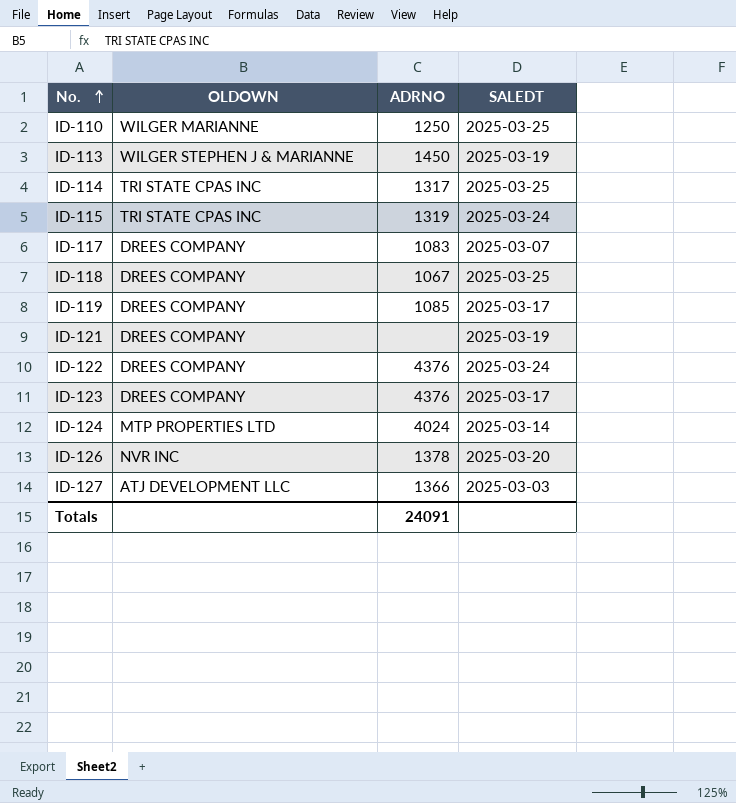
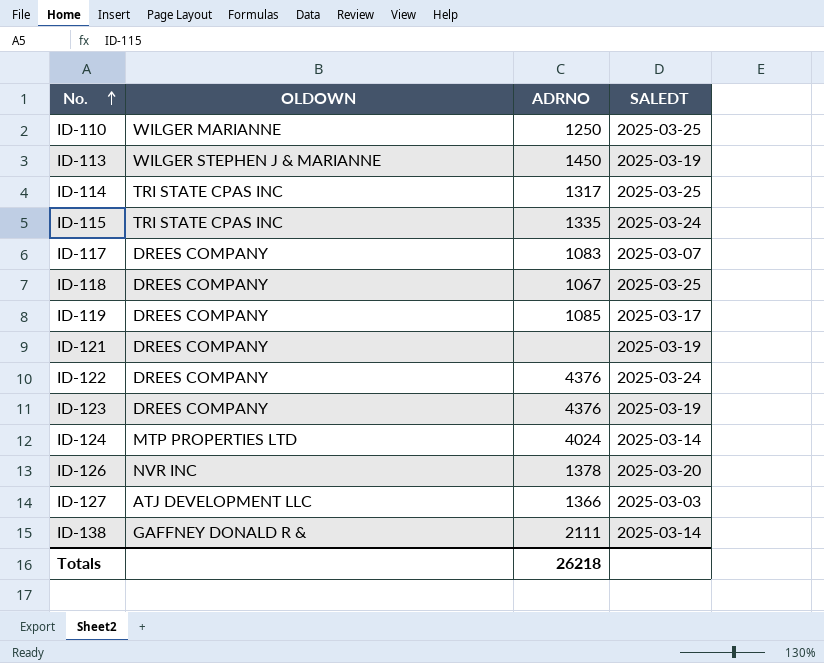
ID-115 | ADRNO: 1319 -> 1335
ID-123 | SALEDT: 2025-03-17 -> 2025-03-19
row ID-138: none -> GAFFNEY DONALD R & | 2111 | 2025-03-14
Totals | ADRNO: 24091 -> 26218

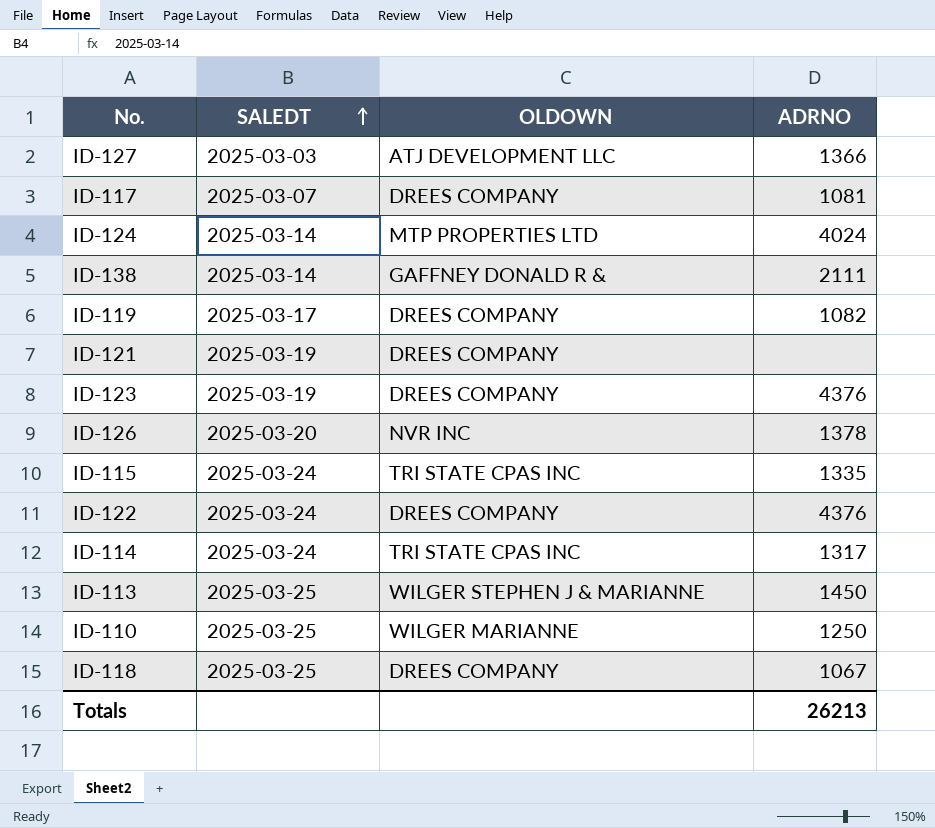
row order: No. ascending -> SALEDT ascending
column SALEDT | position: 4 -> 2
ID-117 | ADRNO: 1083 -> 1081
ID-119 | ADRNO: 1085 -> 1082
ID-114 | SALEDT: 2025-03-25 -> 2025-03-24
ID-113 | SALEDT: 2025-03-19 -> 2025-03-25
Totals | ADRNO: 26218 -> 26213

